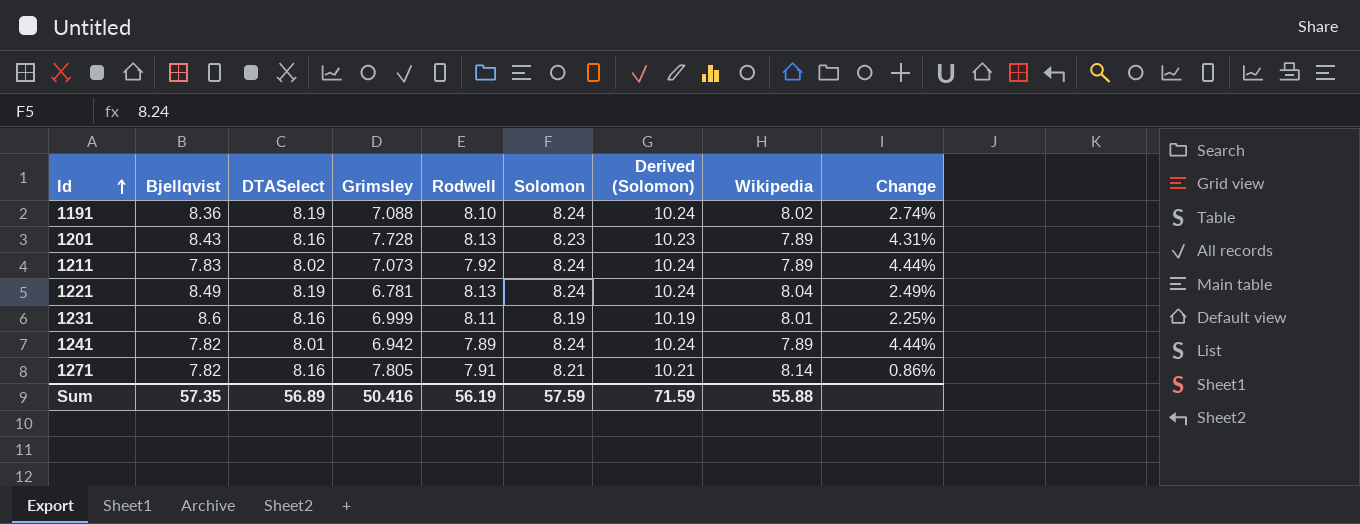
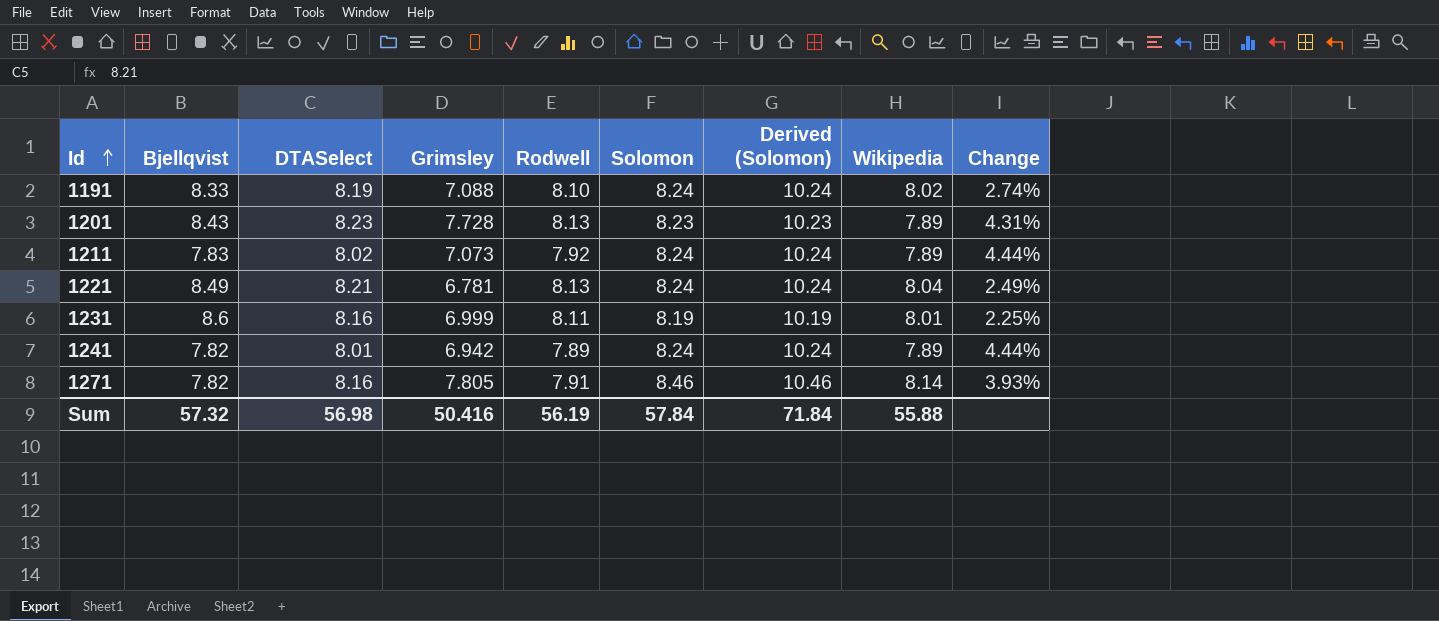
1191 | Bjellqvist: 8.36 -> 8.33
1201 | DTASelect: 8.16 -> 8.23
1221 | DTASelect: 8.19 -> 8.21
1271 | Solomon: 8.21 -> 8.46
1271 | Derived (Solomon): 10.21 -> 10.46
1271 | Change: 0.86% -> 3.93%
Sum | Bjellqvist: 57.35 -> 57.32
Sum | DTASelect: 56.89 -> 56.98
Sum | Solomon: 57.59 -> 57.84
Sum | Derived (Solomon): 71.59 -> 71.84

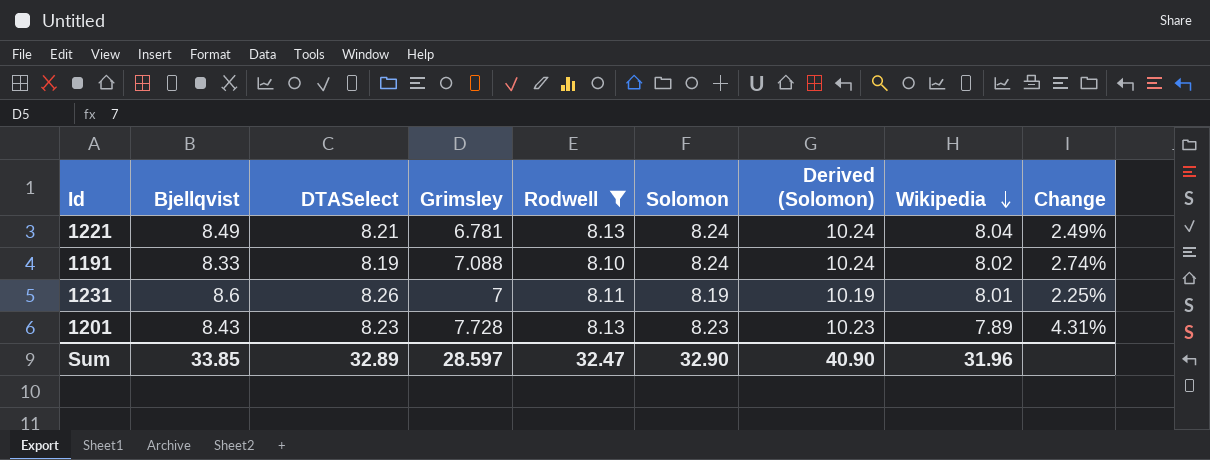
filter: none -> Rodwell >= 8.10
row order: Id ascending -> Wikipedia descending
1231 | DTASelect: 8.16 -> 8.26
1231 | Grimsley: 6.999 -> 7
Sum | Bjellqvist: 57.32 -> 33.85
Sum | DTASelect: 56.98 -> 32.89
Sum | Grimsley: 50.416 -> 28.597
Sum | Rodwell: 56.19 -> 32.47
Sum | Solomon: 57.84 -> 32.90
Sum | Derived (Solomon): 71.84 -> 40.90
Sum | Wikipedia: 55.88 -> 31.96

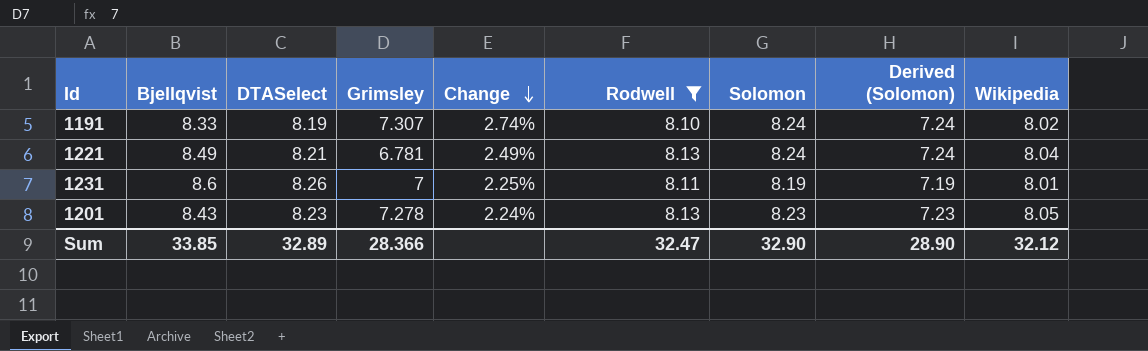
row order: Wikipedia descending -> Change descending
column Change | position: 9 -> 5
column Derived (Solomon) | formula: [Solomon] + 2 -> [Solomon] - 1
1191 | Grimsley: 7.088 -> 7.307
1201 | Grimsley: 7.728 -> 7.278
1201 | Change: 4.31% -> 2.24%
1201 | Wikipedia: 7.89 -> 8.05
Sum | Grimsley: 28.597 -> 28.366
Sum | Derived (Solomon): 40.90 -> 28.90
Sum | Wikipedia: 31.96 -> 32.12

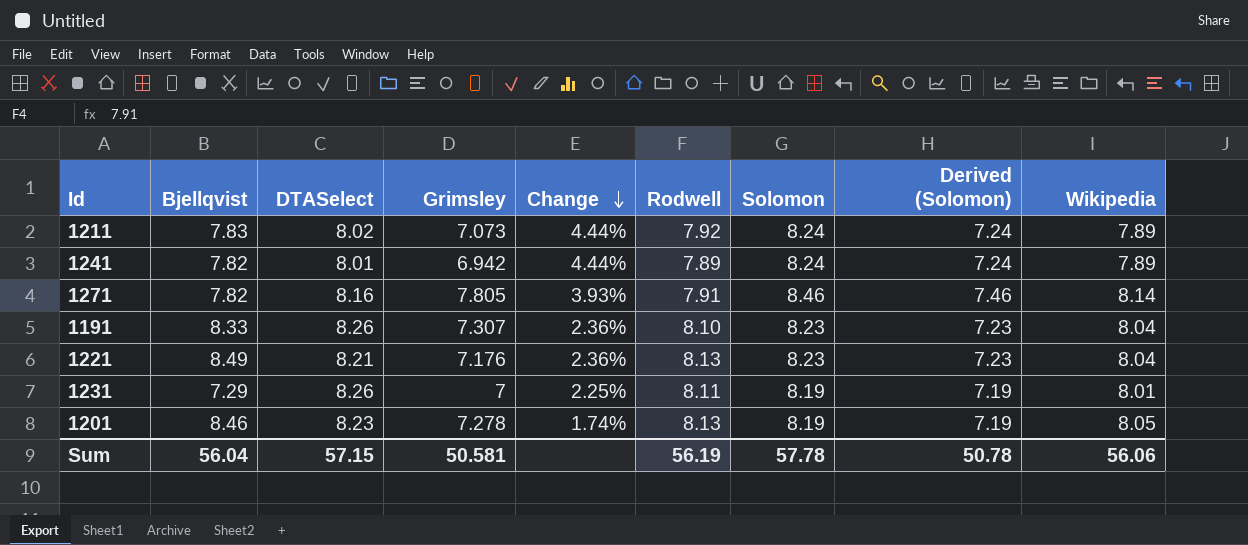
filter: Rodwell >= 8.10 -> none
1191 | DTASelect: 8.19 -> 8.26
1191 | Change: 2.74% -> 2.36%
1191 | Solomon: 8.24 -> 8.23
1191 | Derived (Solomon): 7.24 -> 7.23
1191 | Wikipedia: 8.02 -> 8.04
1221 | Grimsley: 6.781 -> 7.176
1221 | Change: 2.49% -> 2.36%
1221 | Solomon: 8.24 -> 8.23
1221 | Derived (Solomon): 7.24 -> 7.23
1231 | Bjellqvist: 8.6 -> 7.29
1201 | Bjellqvist: 8.43 -> 8.46
1201 | Change: 2.24% -> 1.74%
1201 | Solomon: 8.23 -> 8.19
1201 | Derived (Solomon): 7.23 -> 7.19
Sum | Bjellqvist: 33.85 -> 56.04
Sum | DTASelect: 32.89 -> 57.15
Sum | Grimsley: 28.366 -> 50.581
Sum | Rodwell: 32.47 -> 56.19
Sum | Solomon: 32.90 -> 57.78
Sum | Derived (Solomon): 28.90 -> 50.78
Sum | Wikipedia: 32.12 -> 56.06

